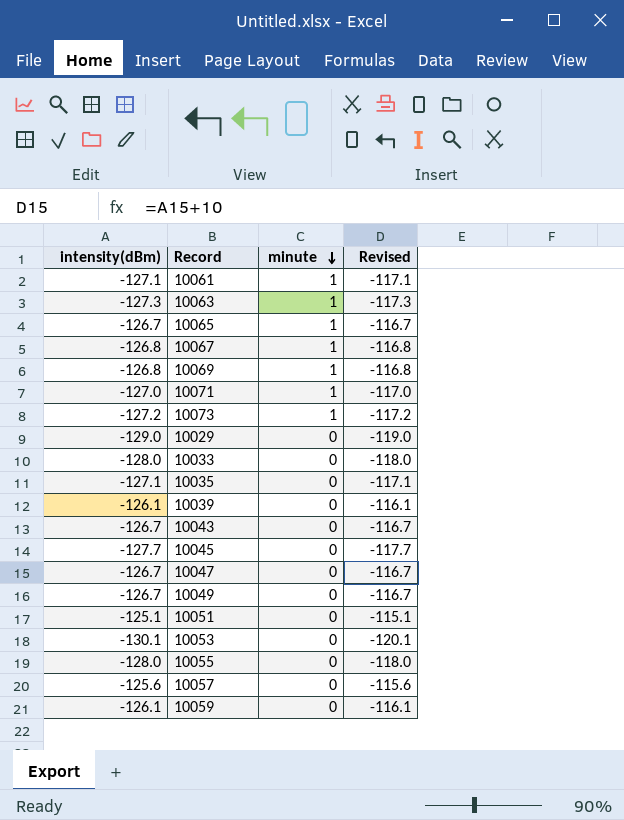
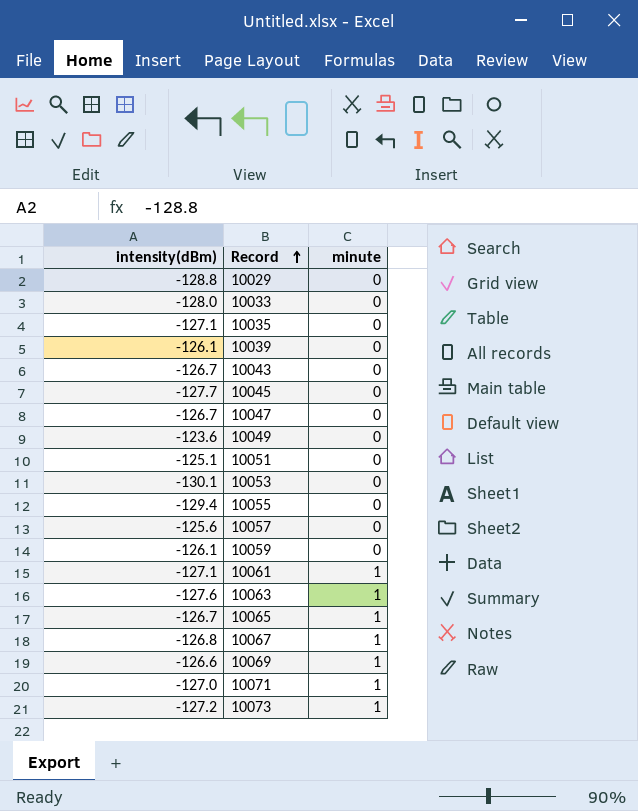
row order: minute descending -> Record ascending
column Revised | formula: [intensity(dBm)] + 10 -> none
10029 | intensity(dBm): -129.0 -> -128.8
10049 | intensity(dBm): -126.7 -> -123.6
10055 | intensity(dBm): -128.0 -> -129.4
10063 | intensity(dBm): -127.3 -> -127.6
10069 | intensity(dBm): -126.8 -> -126.6

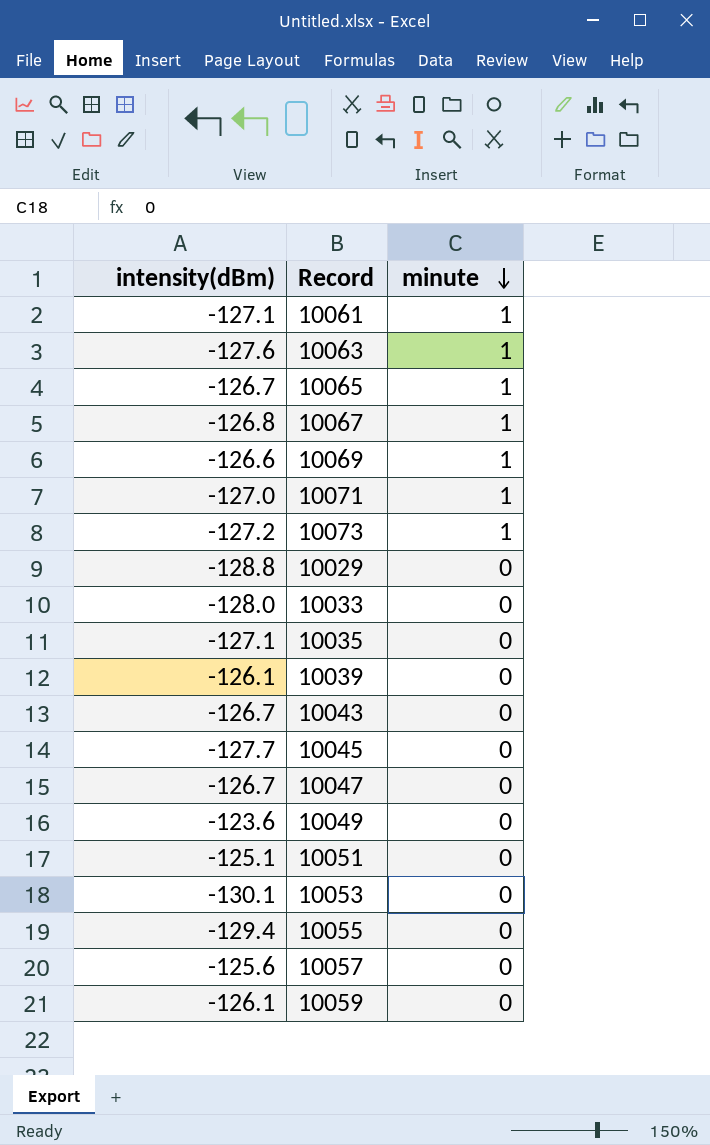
row order: Record ascending -> minute descending

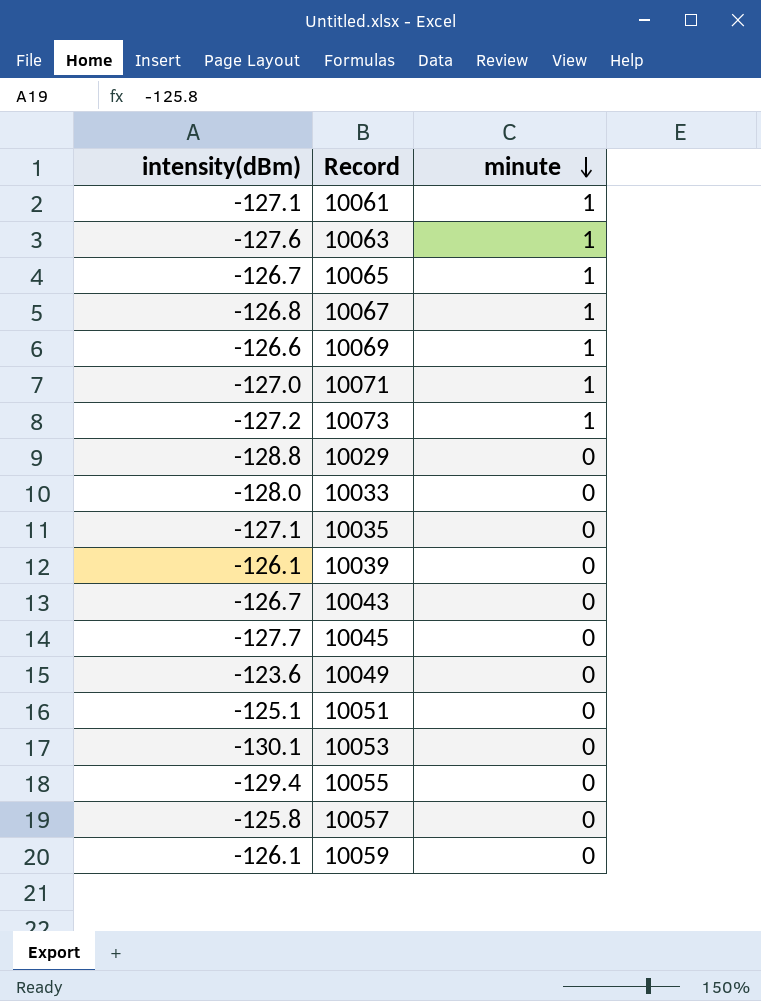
row 10047: -126.7 | 0 -> none
10057 | intensity(dBm): -125.6 -> -125.8

